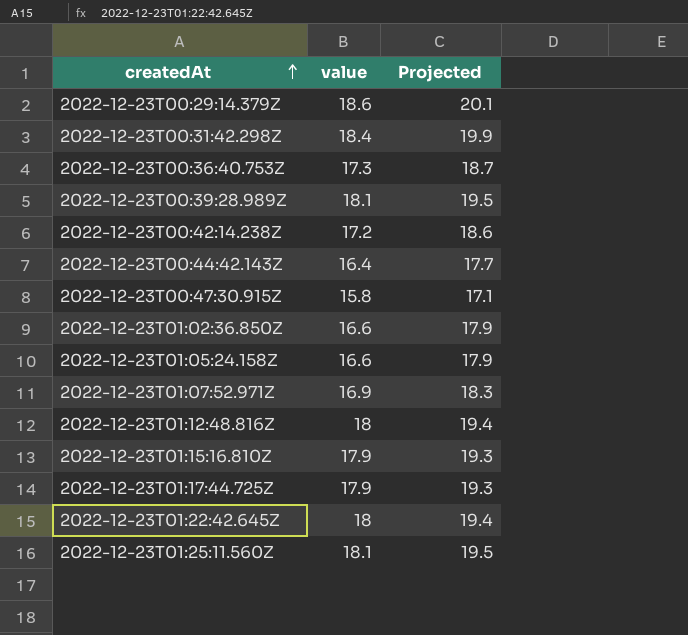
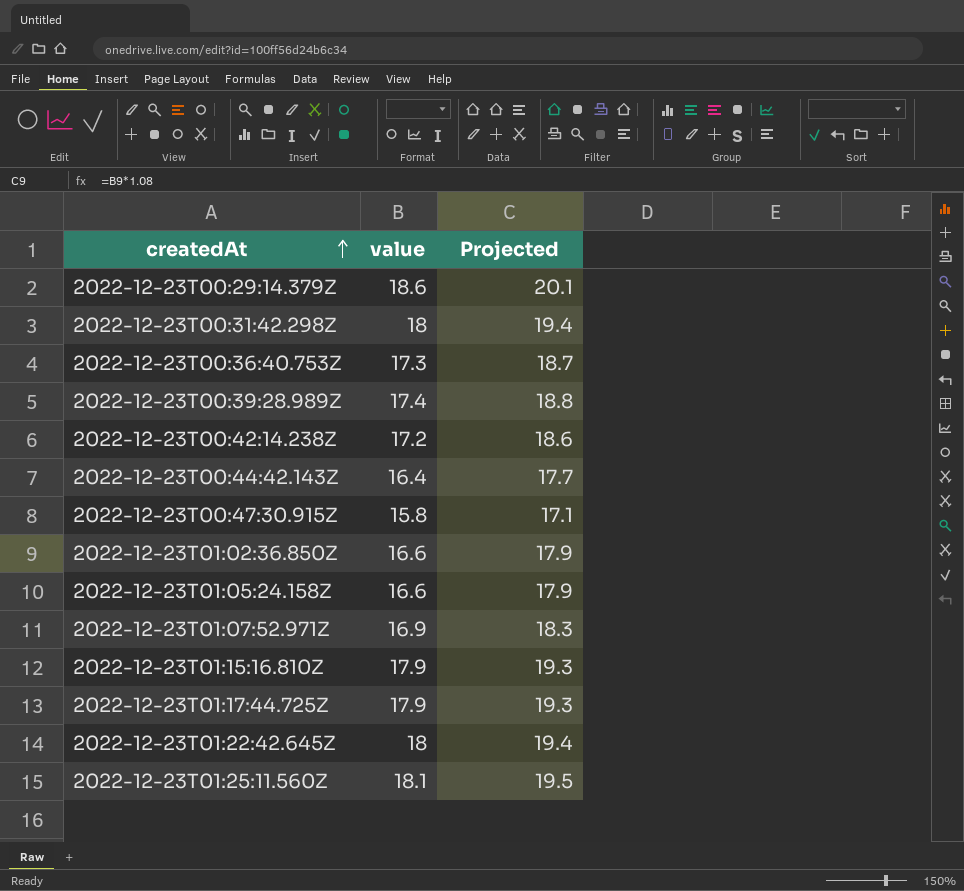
row 2022-12-23T01:12:48.816Z: 18 | 19.4 -> none
2022-12-23T00:31:42.298Z | value: 18.4 -> 18
2022-12-23T00:31:42.298Z | Projected: 19.9 -> 19.4
2022-12-23T00:39:28.989Z | value: 18.1 -> 17.4
2022-12-23T00:39:28.989Z | Projected: 19.5 -> 18.8

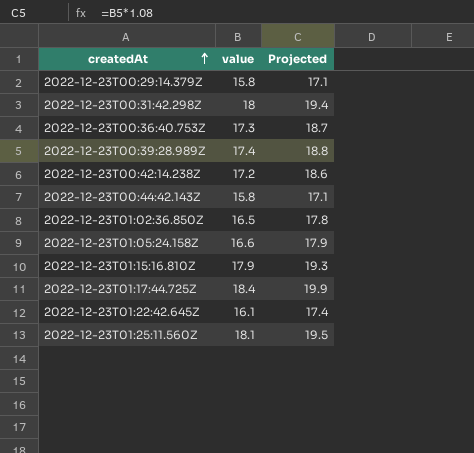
row 2022-12-23T00:47:30.915Z: 15.8 | 17.1 -> none
row 2022-12-23T01:07:52.971Z: 16.9 | 18.3 -> none
2022-12-23T00:29:14.379Z | value: 18.6 -> 15.8
2022-12-23T00:29:14.379Z | Projected: 20.1 -> 17.1
2022-12-23T00:44:42.143Z | value: 16.4 -> 15.8
2022-12-23T00:44:42.143Z | Projected: 17.7 -> 17.1
2022-12-23T01:02:36.850Z | value: 16.6 -> 16.5
2022-12-23T01:02:36.850Z | Projected: 17.9 -> 17.8
2022-12-23T01:17:44.725Z | value: 17.9 -> 18.4
2022-12-23T01:17:44.725Z | Projected: 19.3 -> 19.9
2022-12-23T01:22:42.645Z | value: 18 -> 16.1
2022-12-23T01:22:42.645Z | Projected: 19.4 -> 17.4

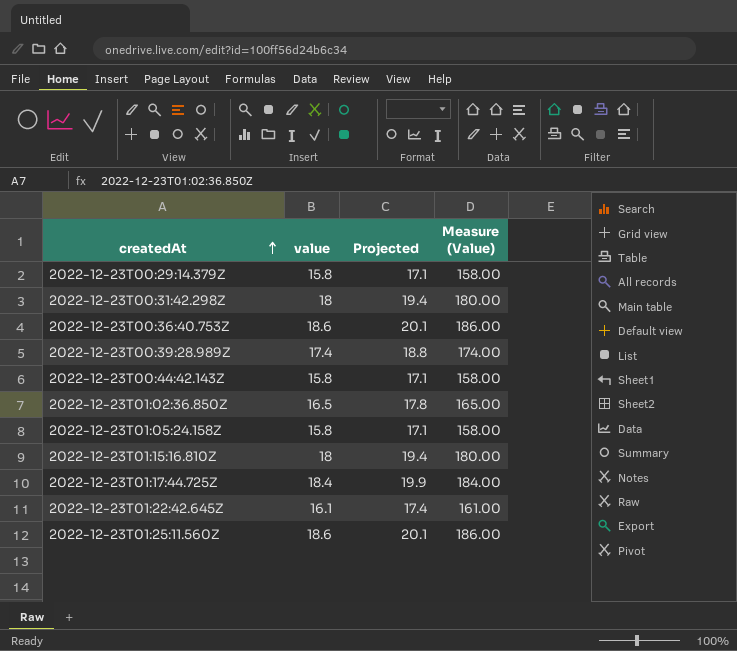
column Measure (Value) | formula: none -> [value] * 10
row 2022-12-23T00:42:14.238Z: 17.2 | 18.6 -> none
2022-12-23T00:36:40.753Z | value: 17.3 -> 18.6
2022-12-23T00:36:40.753Z | Projected: 18.7 -> 20.1
2022-12-23T01:05:24.158Z | value: 16.6 -> 15.8
2022-12-23T01:05:24.158Z | Projected: 17.9 -> 17.1
2022-12-23T01:15:16.810Z | value: 17.9 -> 18
2022-12-23T01:15:16.810Z | Projected: 19.3 -> 19.4
2022-12-23T01:25:11.560Z | value: 18.1 -> 18.6
2022-12-23T01:25:11.560Z | Projected: 19.5 -> 20.1

